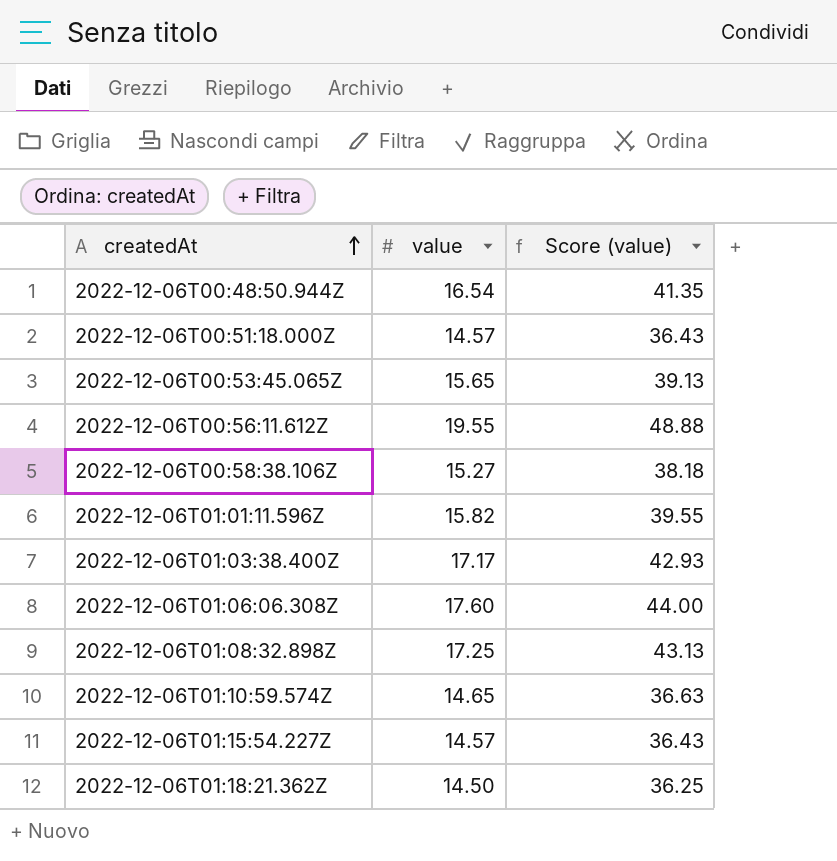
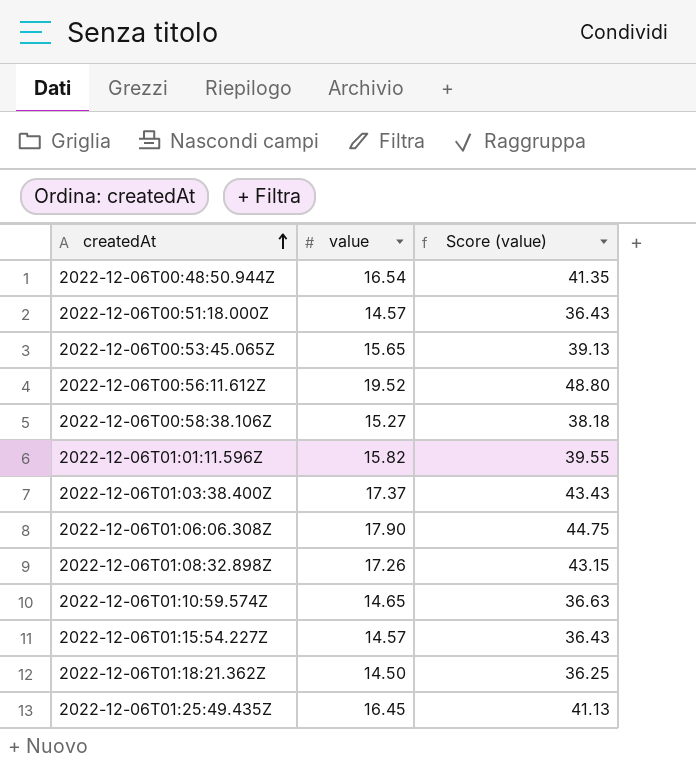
2022-12-06T00:56:11.612Z | value: 19.55 -> 19.52
2022-12-06T00:56:11.612Z | Score (value): 48.88 -> 48.80
2022-12-06T01:03:38.400Z | value: 17.17 -> 17.37
2022-12-06T01:03:38.400Z | Score (value): 42.93 -> 43.43
2022-12-06T01:06:06.308Z | value: 17.60 -> 17.90
2022-12-06T01:06:06.308Z | Score (value): 44.00 -> 44.75
2022-12-06T01:08:32.898Z | value: 17.25 -> 17.26
2022-12-06T01:08:32.898Z | Score (value): 43.13 -> 43.15
row 2022-12-06T01:25:49.435Z: none -> 16.45 | 41.13

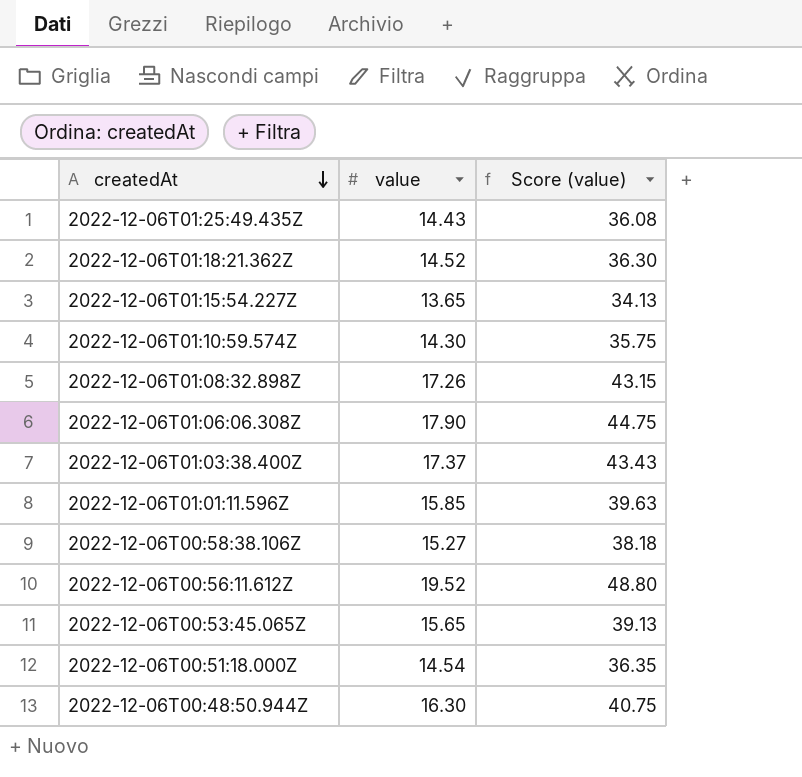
row order: createdAt ascending -> createdAt descending
2022-12-06T01:25:49.435Z | value: 16.45 -> 14.43
2022-12-06T01:25:49.435Z | Score (value): 41.13 -> 36.08
2022-12-06T01:18:21.362Z | value: 14.50 -> 14.52
2022-12-06T01:18:21.362Z | Score (value): 36.25 -> 36.30
2022-12-06T01:15:54.227Z | value: 14.57 -> 13.65
2022-12-06T01:15:54.227Z | Score (value): 36.43 -> 34.13
2022-12-06T01:10:59.574Z | value: 14.65 -> 14.30
2022-12-06T01:10:59.574Z | Score (value): 36.63 -> 35.75
2022-12-06T01:01:11.596Z | value: 15.82 -> 15.85
2022-12-06T01:01:11.596Z | Score (value): 39.55 -> 39.63
2022-12-06T00:51:18.000Z | value: 14.57 -> 14.54
2022-12-06T00:51:18.000Z | Score (value): 36.43 -> 36.35
2022-12-06T00:48:50.944Z | value: 16.54 -> 16.30
2022-12-06T00:48:50.944Z | Score (value): 41.35 -> 40.75

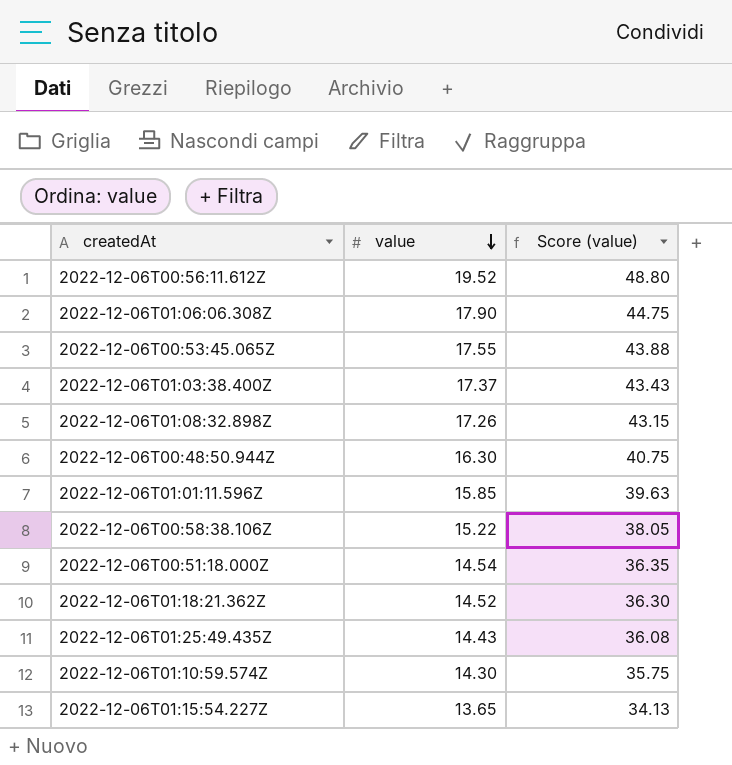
row order: createdAt descending -> value descending
2022-12-06T00:53:45.065Z | value: 15.65 -> 17.55
2022-12-06T00:53:45.065Z | Score (value): 39.13 -> 43.88
2022-12-06T00:58:38.106Z | value: 15.27 -> 15.22
2022-12-06T00:58:38.106Z | Score (value): 38.18 -> 38.05

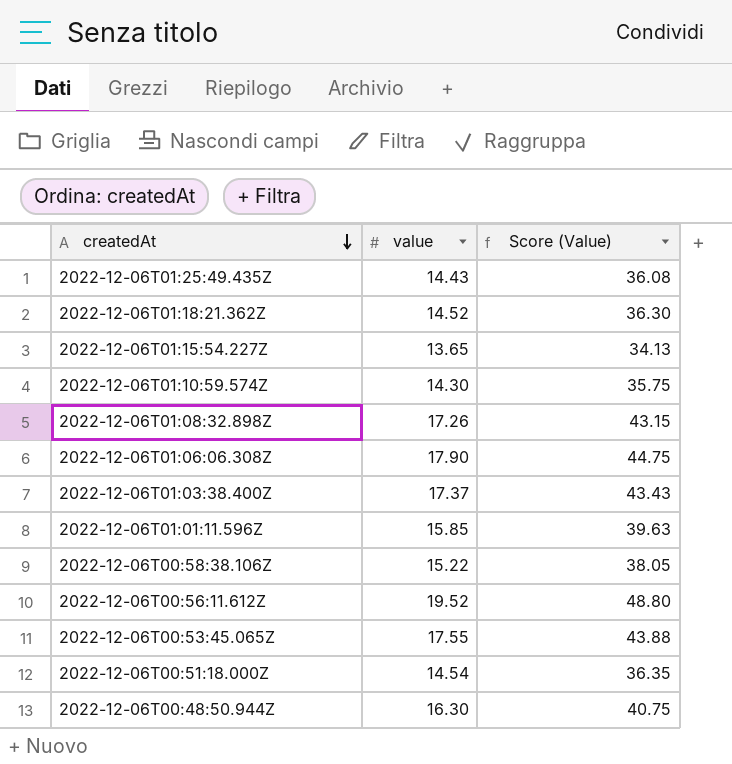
row order: value descending -> createdAt descending
column name: Score (value) -> Score (Value)

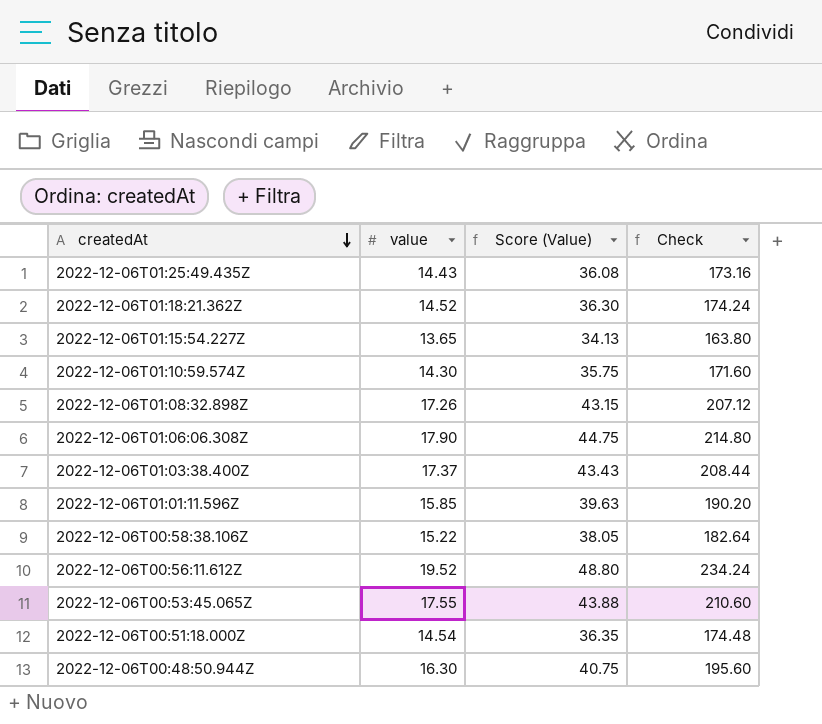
column Check | formula: none -> [value] * 12

